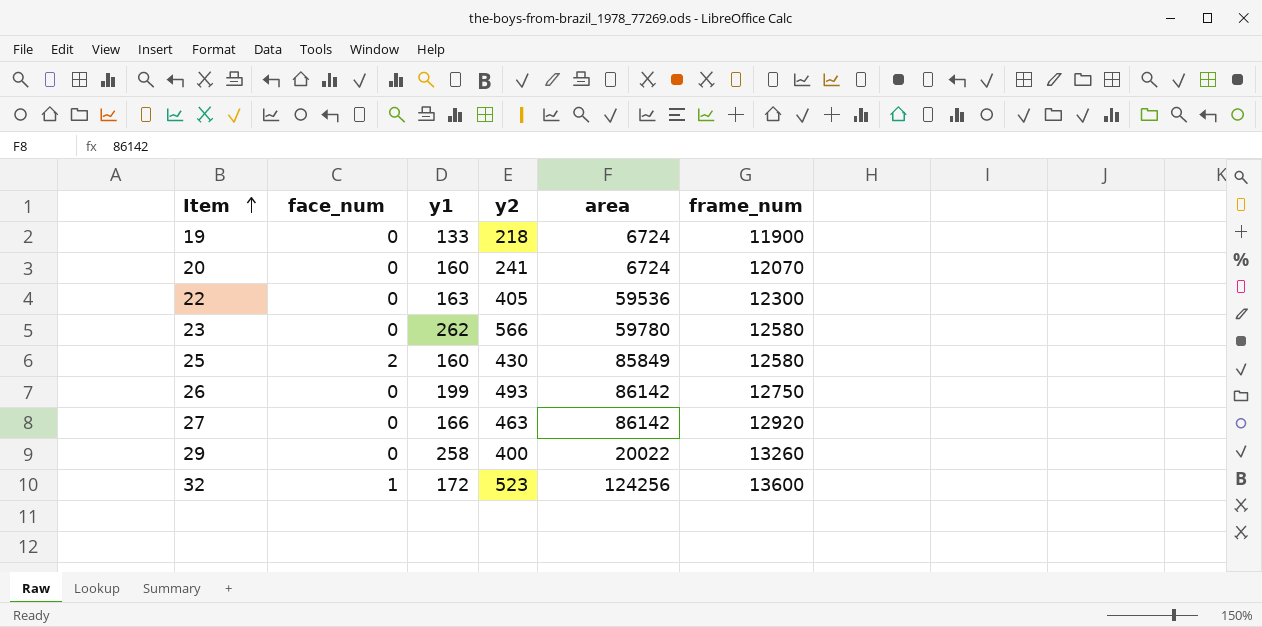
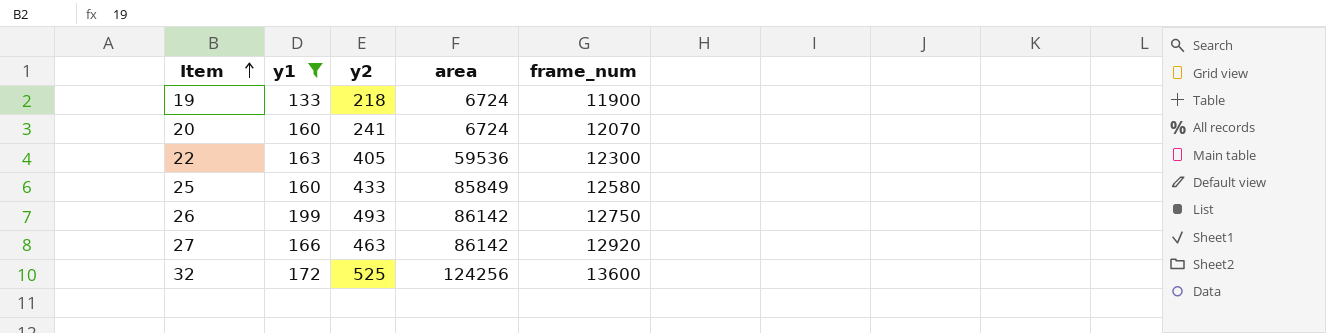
filter: none -> y1 <= 199
column face_num | position: 2 -> none
25 | y2: 430 -> 433
32 | y2: 523 -> 525

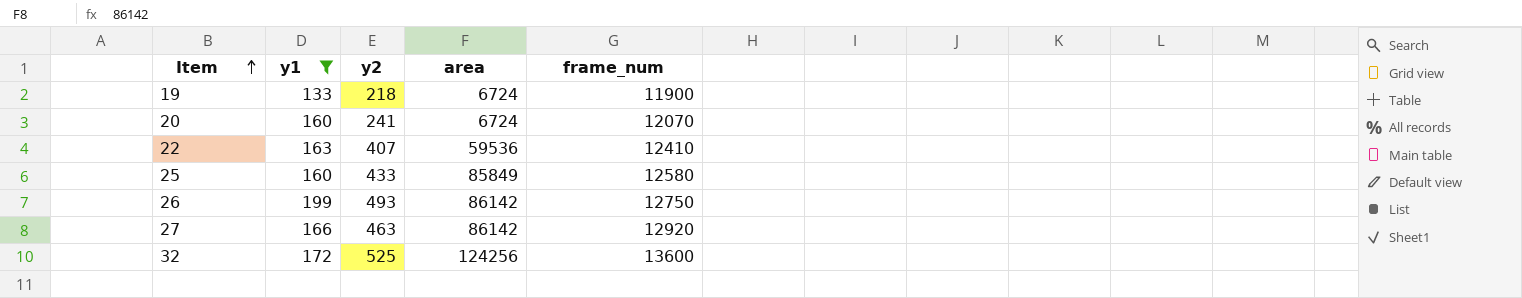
22 | y2: 405 -> 407
22 | frame_num: 12300 -> 12410

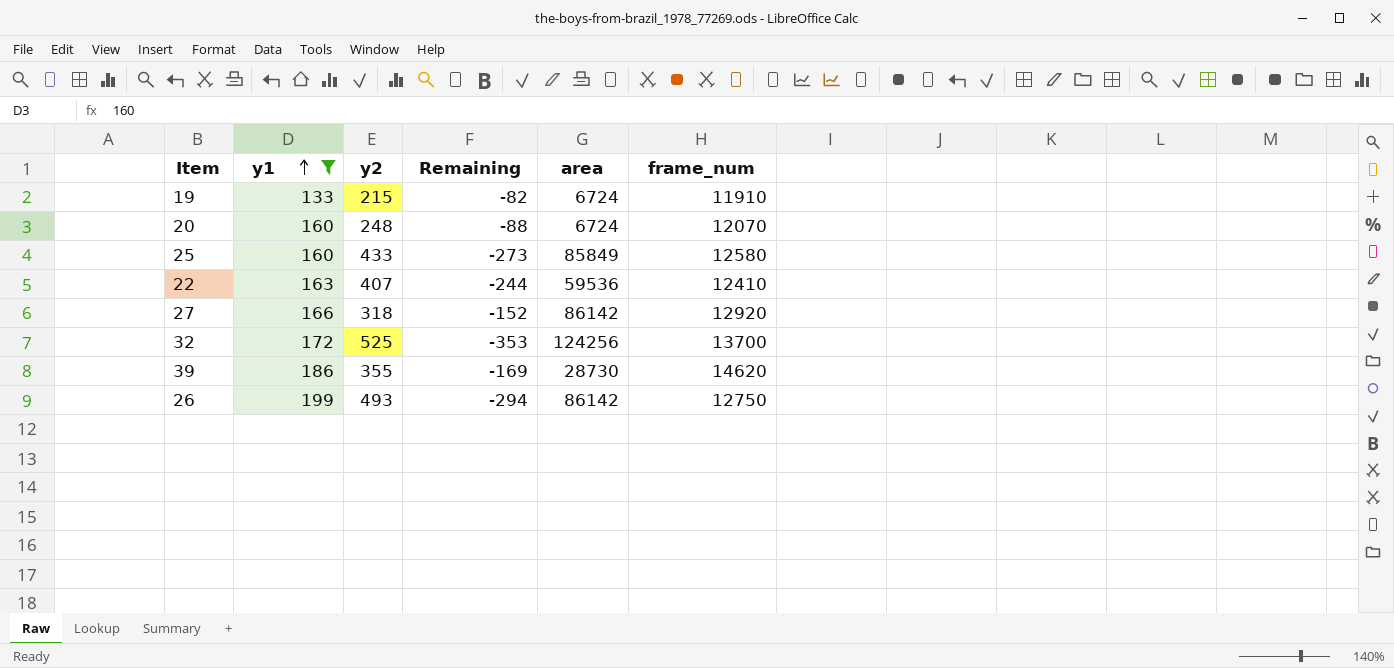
row order: Item ascending -> y1 ascending
column Remaining | formula: none -> [y1] - [y2]
19 | y2: 218 -> 215
19 | frame_num: 11900 -> 11910
20 | y2: 241 -> 248
27 | y2: 463 -> 318
32 | frame_num: 13600 -> 13700
row 39: none -> 186 | 355 | -169 | 28730 | 14620

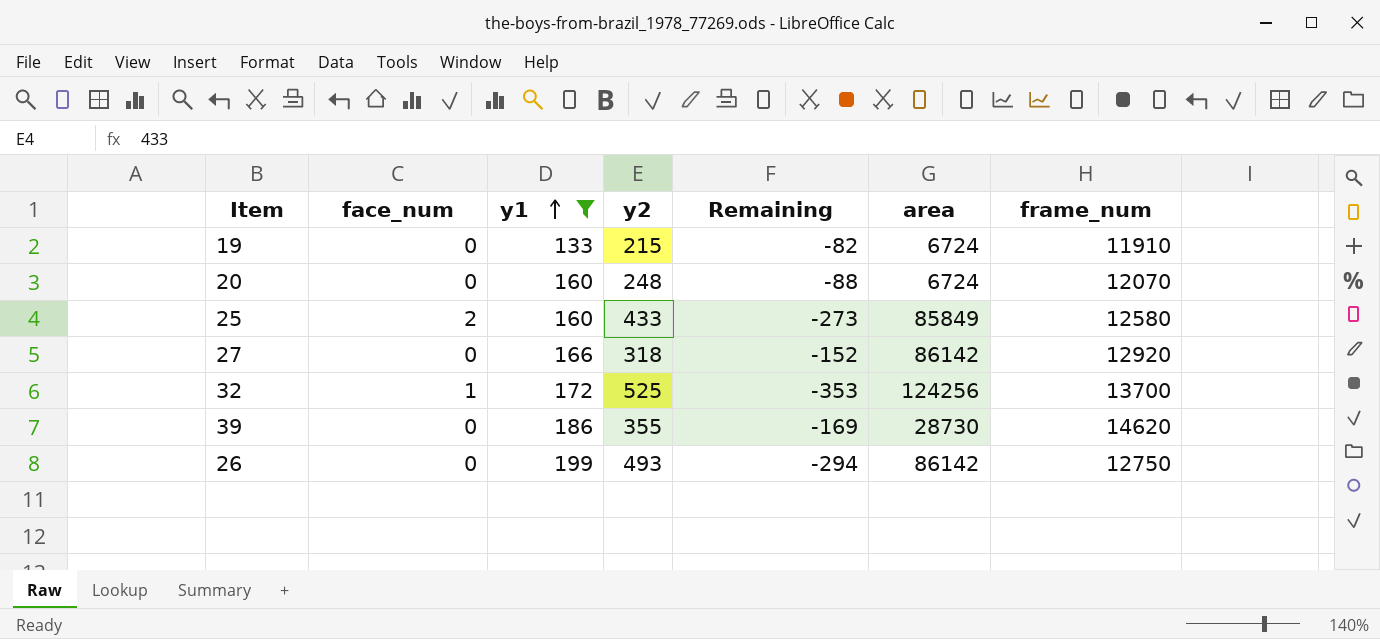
column face_num | position: none -> 2
row 22: 163 | 407 | -244 | 59536 | 12410 -> none

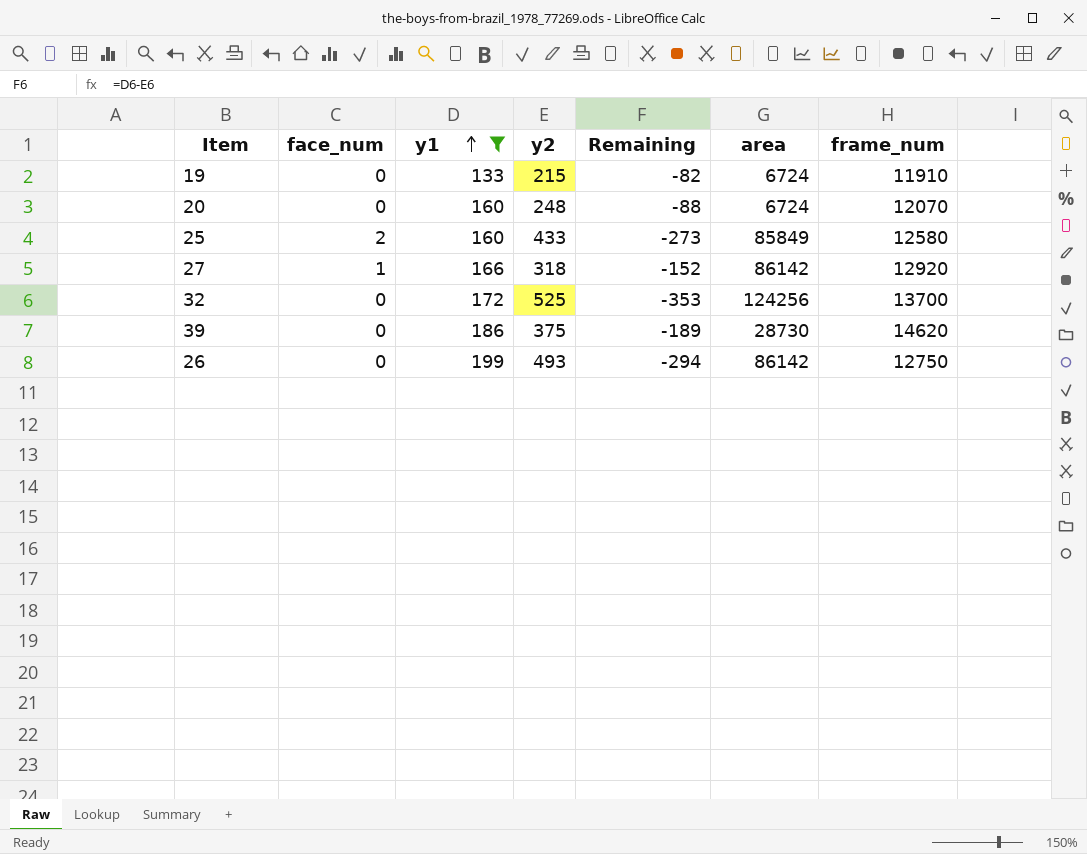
27 | face_num: 0 -> 1
32 | face_num: 1 -> 0
39 | y2: 355 -> 375
39 | Remaining: -169 -> -189

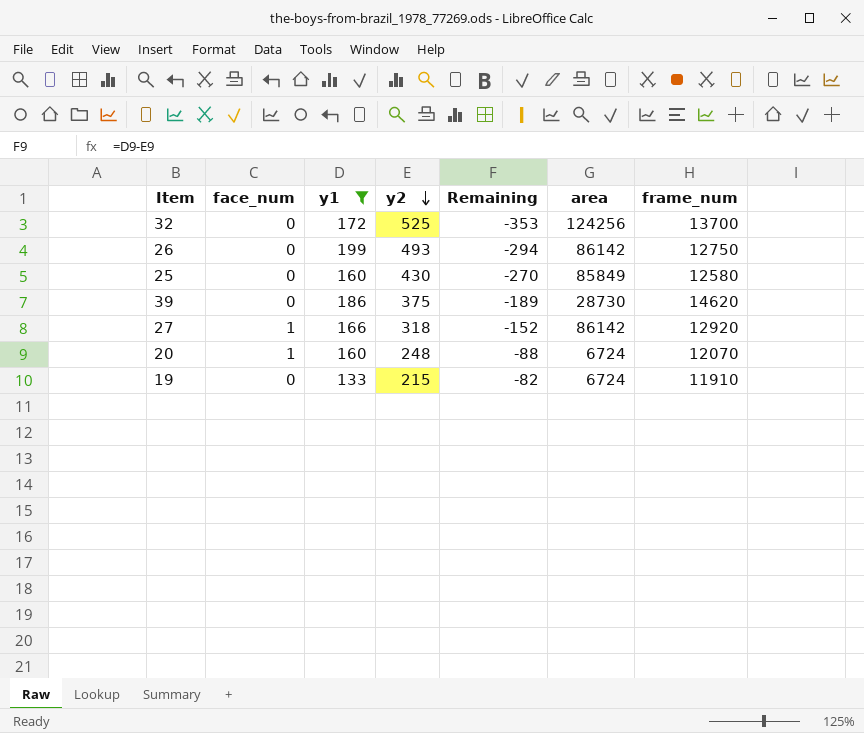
row order: y1 ascending -> y2 descending
25 | face_num: 2 -> 0
25 | y2: 433 -> 430
25 | Remaining: -273 -> -270
20 | face_num: 0 -> 1

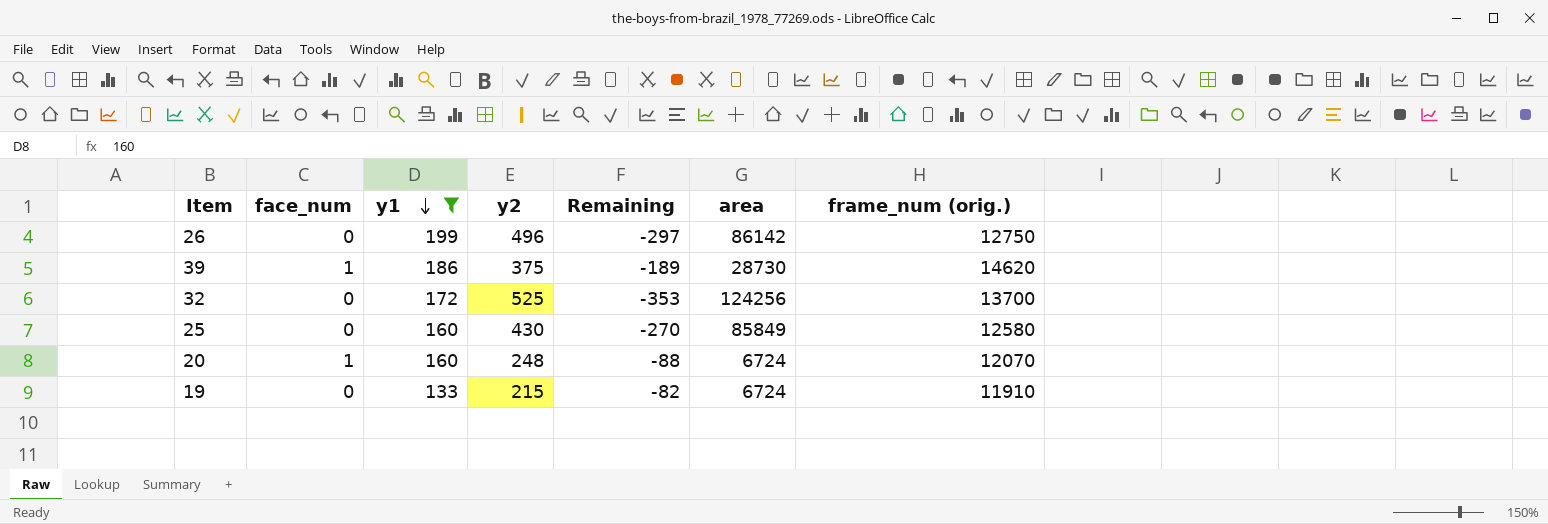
row order: y2 descending -> y1 descending
column name: frame_num -> frame_num (orig.)
row 27: 1 | 166 | 318 | -152 | 86142 | 12920 -> none
26 | y2: 493 -> 496
26 | Remaining: -294 -> -297
39 | face_num: 0 -> 1

